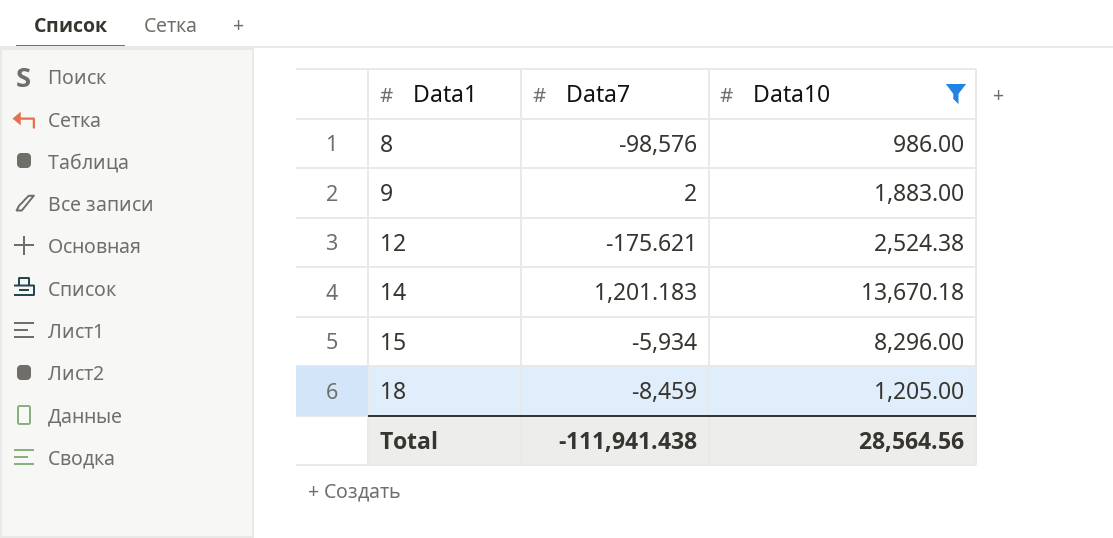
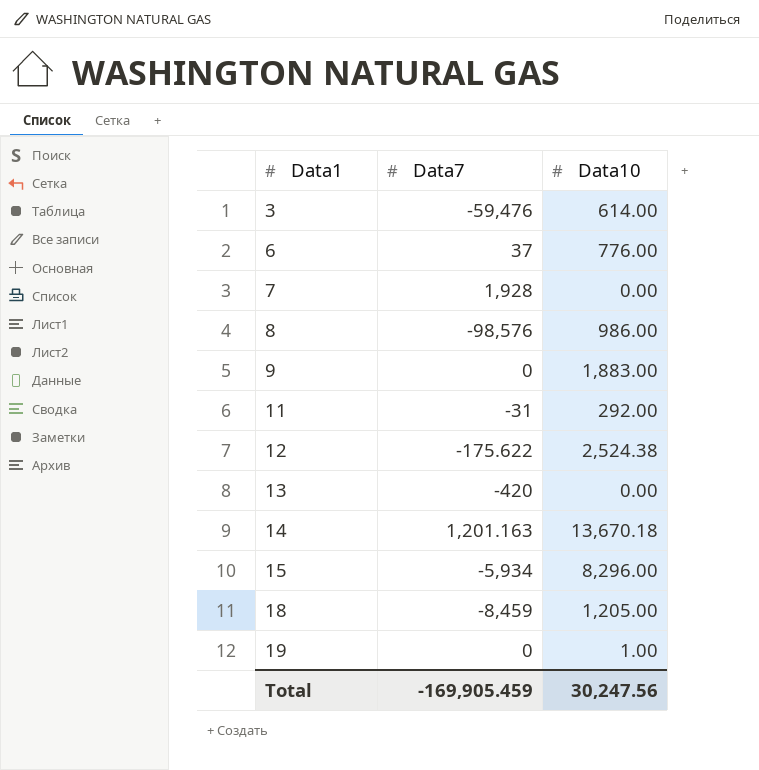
filter: Data10 >= 986.00 -> none
9 | Data7: 2 -> 0
12 | Data7: -175.621 -> -175.622
14 | Data7: 1,201.183 -> 1,201.163
Total | Data7: -111,941.438 -> -169,905.459
Total | Data10: 28,564.56 -> 30,247.56

